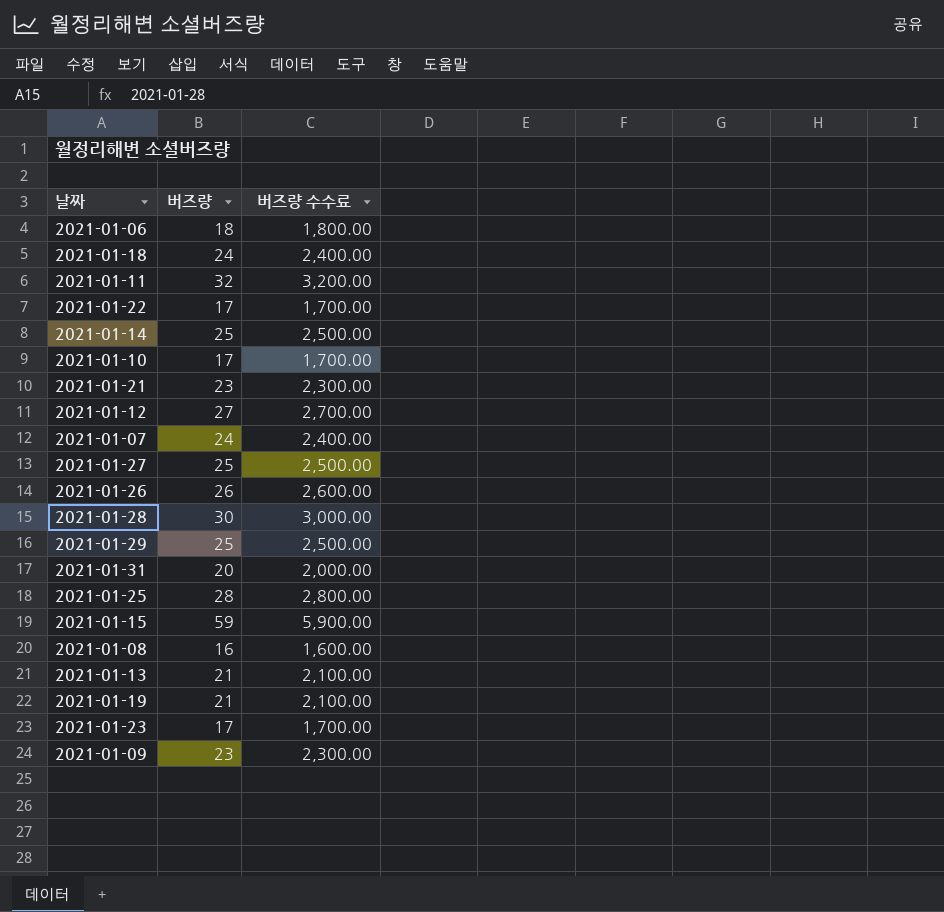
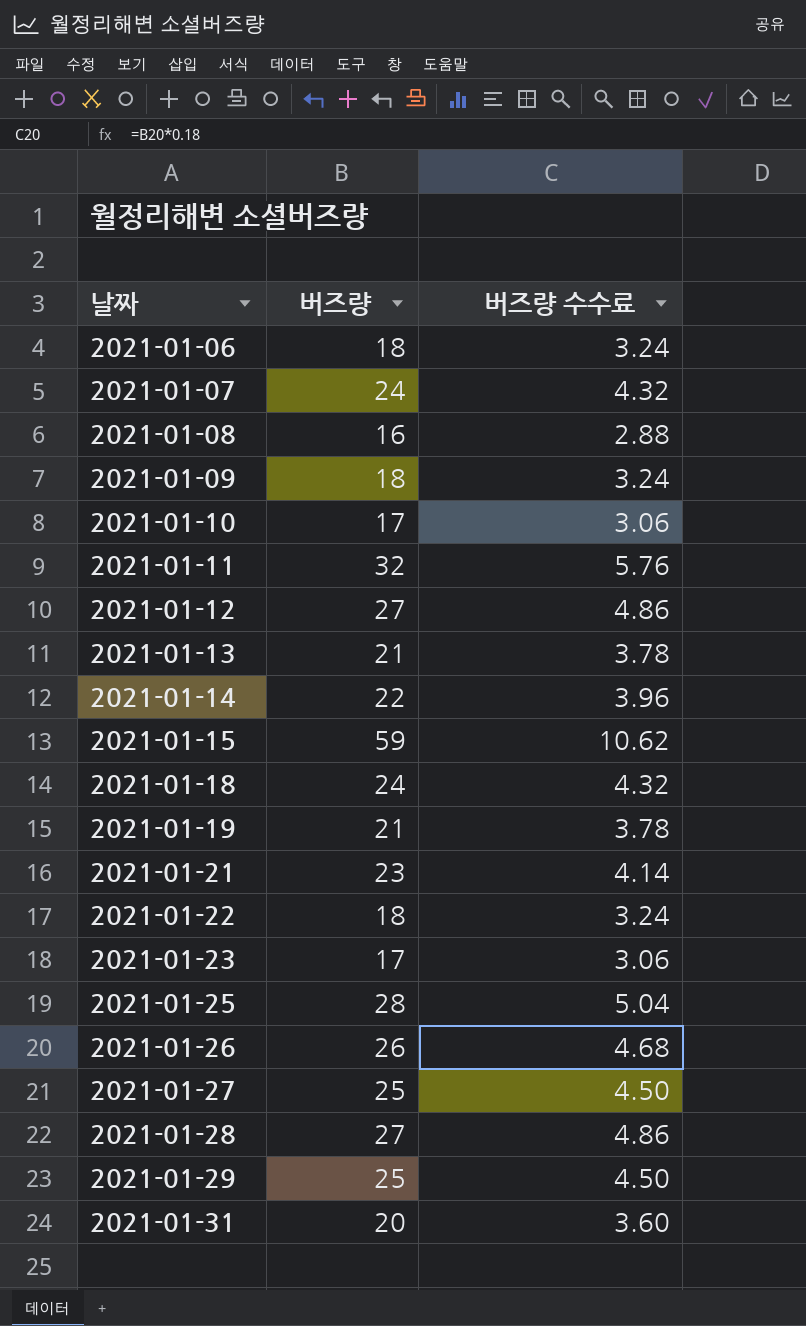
row order: none -> 날짜 ascending
column 버즈량 수수료 | formula: [버즈량] * 100 -> [버즈량] * 0.18
2021-01-09 | 버즈량: 23 -> 18
2021-01-14 | 버즈량: 25 -> 22
2021-01-22 | 버즈량: 17 -> 18
2021-01-28 | 버즈량: 30 -> 27

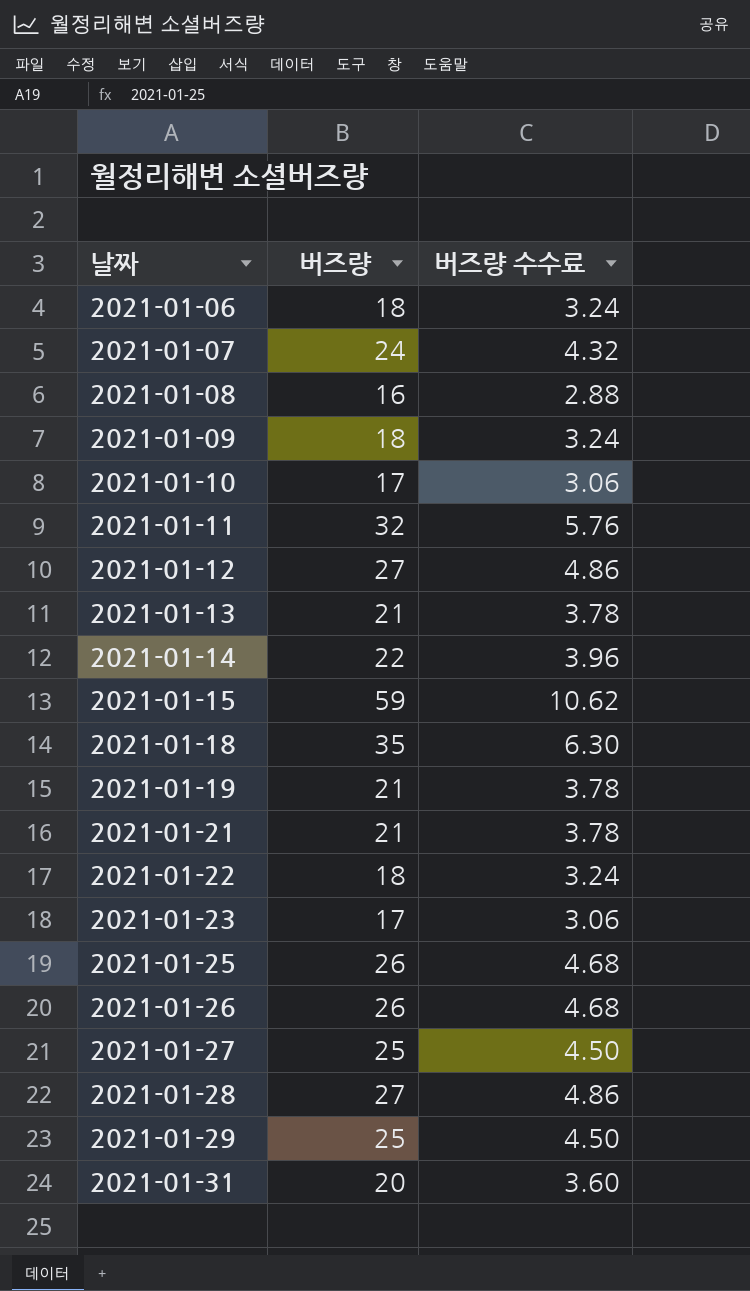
2021-01-18 | 버즈량: 24 -> 35
2021-01-18 | 버즈량 수수료: 4.32 -> 6.30
2021-01-21 | 버즈량: 23 -> 21
2021-01-21 | 버즈량 수수료: 4.14 -> 3.78
2021-01-25 | 버즈량: 28 -> 26
2021-01-25 | 버즈량 수수료: 5.04 -> 4.68

